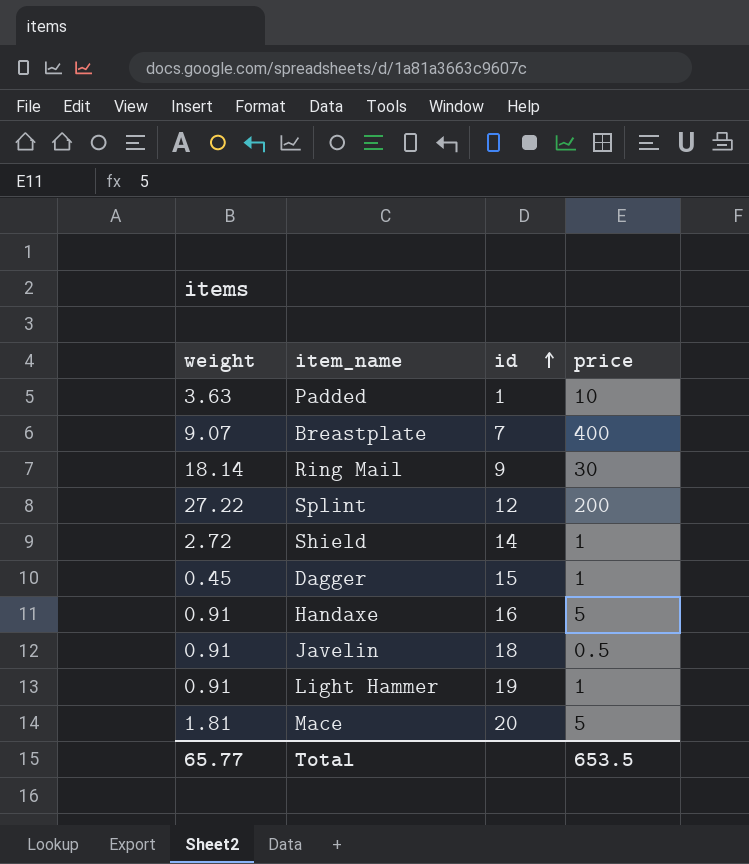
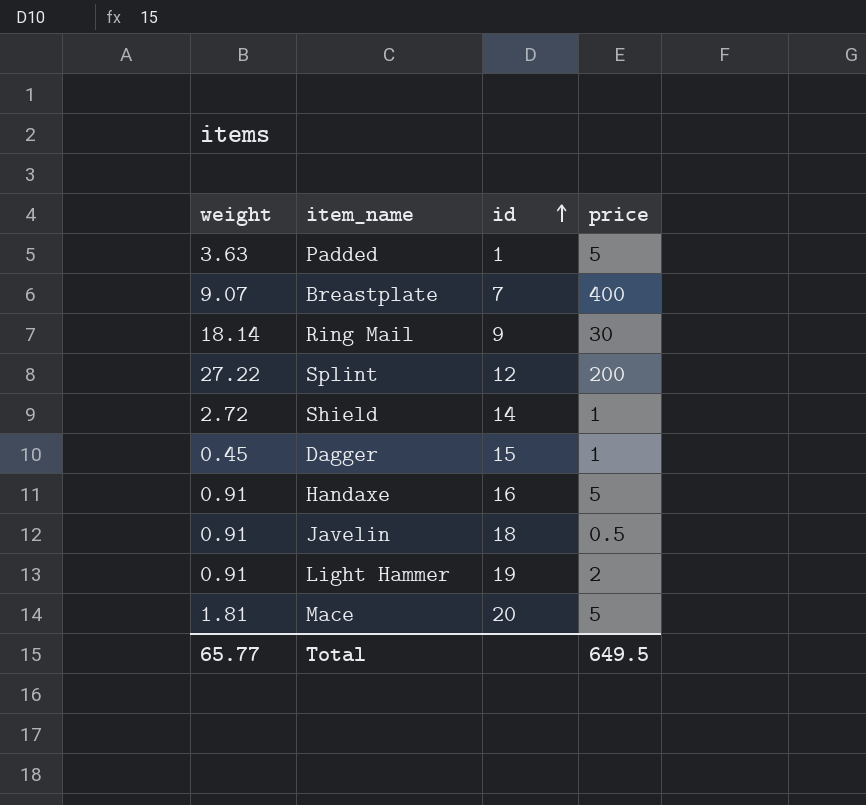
Padded | price: 10 -> 5
Light Hammer | price: 1 -> 2
Total | price: 653.5 -> 649.5

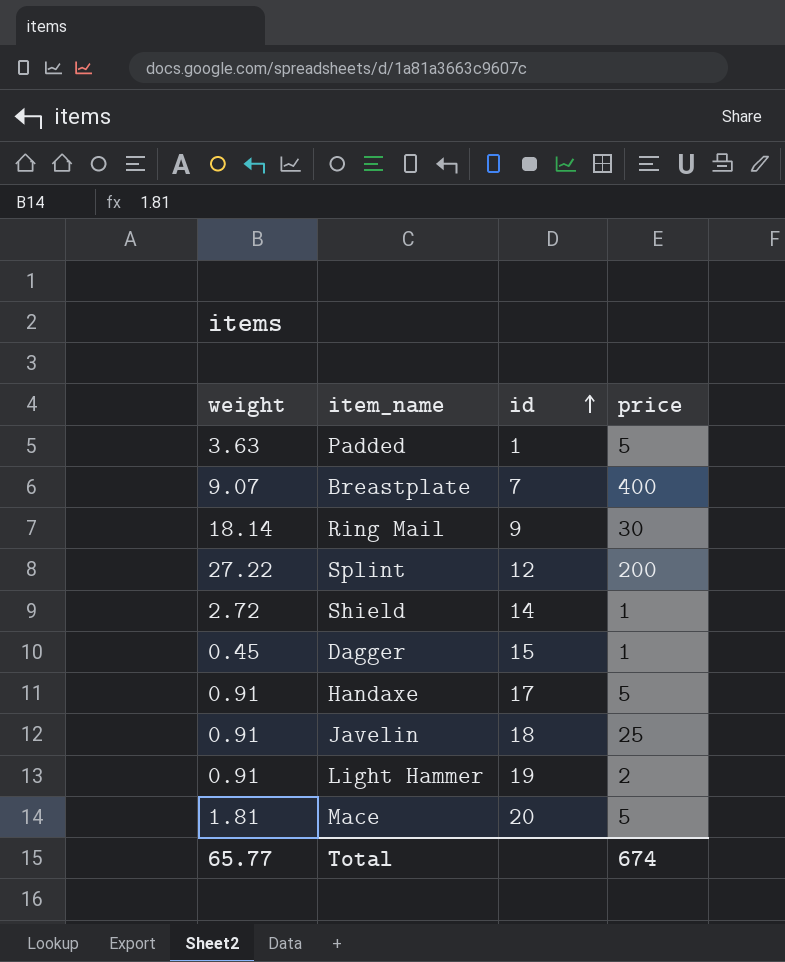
Handaxe | id: 16 -> 17
Javelin | price: 0.5 -> 25
Total | price: 649.5 -> 674

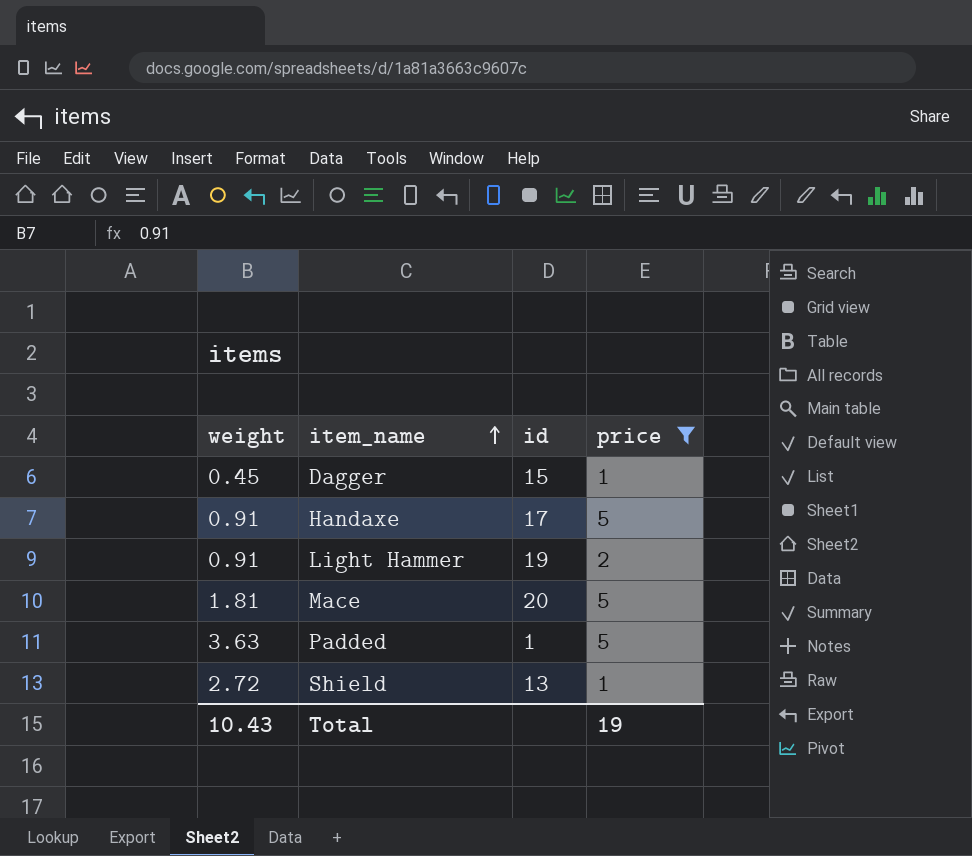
filter: none -> price <= 5
row order: id ascending -> item_name ascending
Shield | id: 14 -> 13
Total | weight: 65.77 -> 10.43
Total | price: 674 -> 19

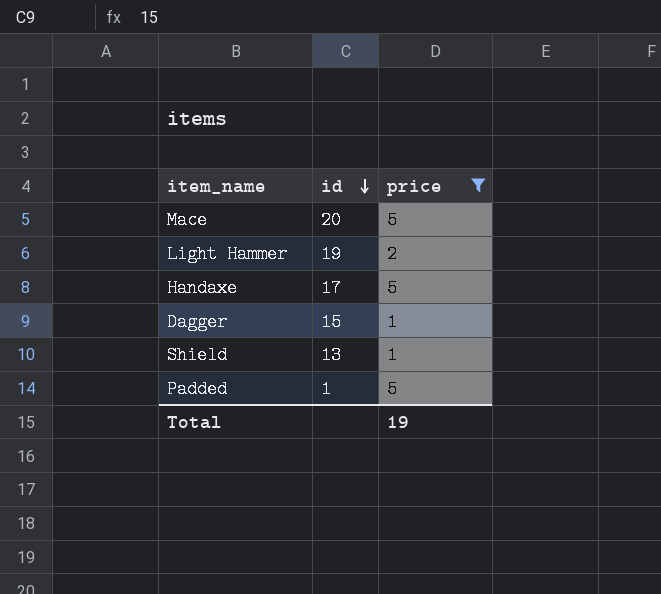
row order: item_name ascending -> id descending
column weight | position: 1 -> none

